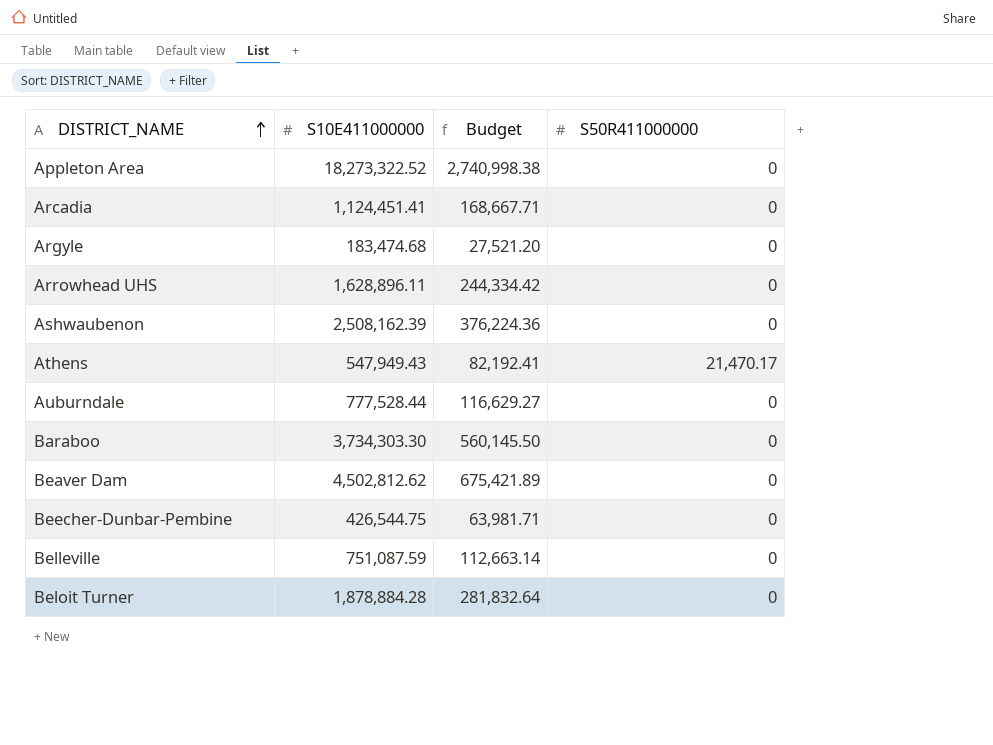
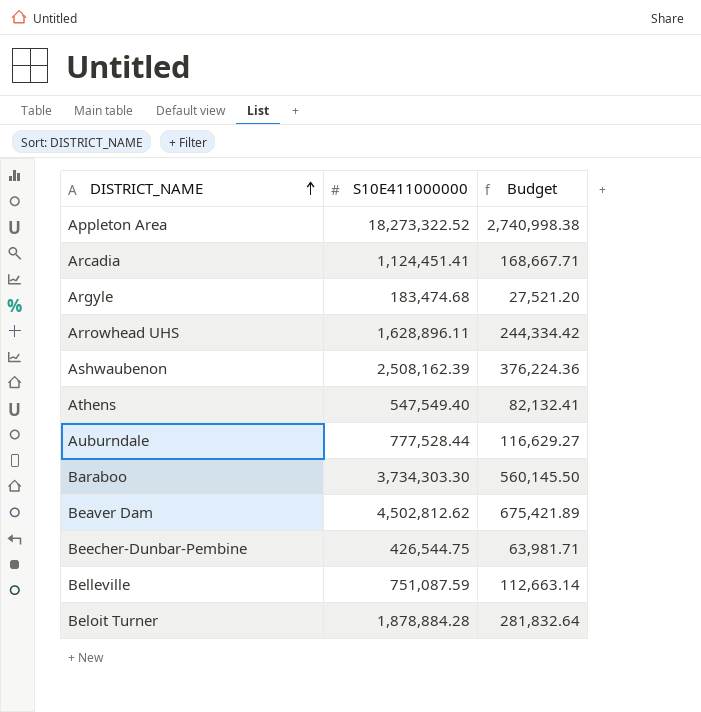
column S50R411000000 | position: 4 -> none
Athens | S10E411000000: 547,949.43 -> 547,549.40
Athens | Budget: 82,192.41 -> 82,132.41

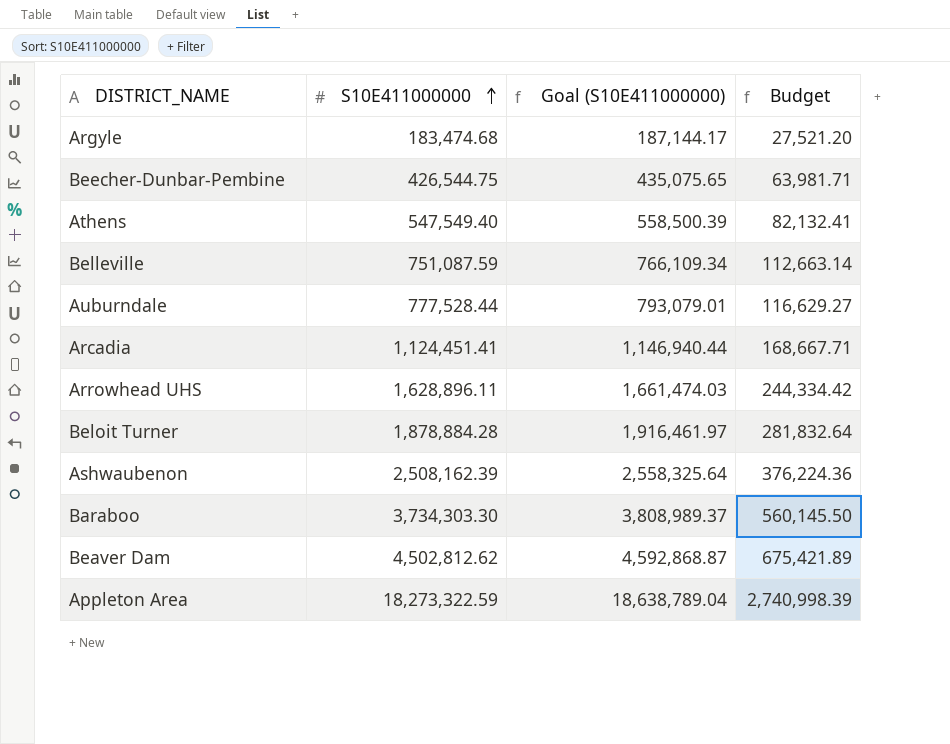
row order: DISTRICT_NAME ascending -> S10E411000000 ascending
column Goal (S10E411000000) | formula: none -> [S10E411000000] * 1.02
Appleton Area | S10E411000000: 18,273,322.52 -> 18,273,322.59
Appleton Area | Budget: 2,740,998.38 -> 2,740,998.39

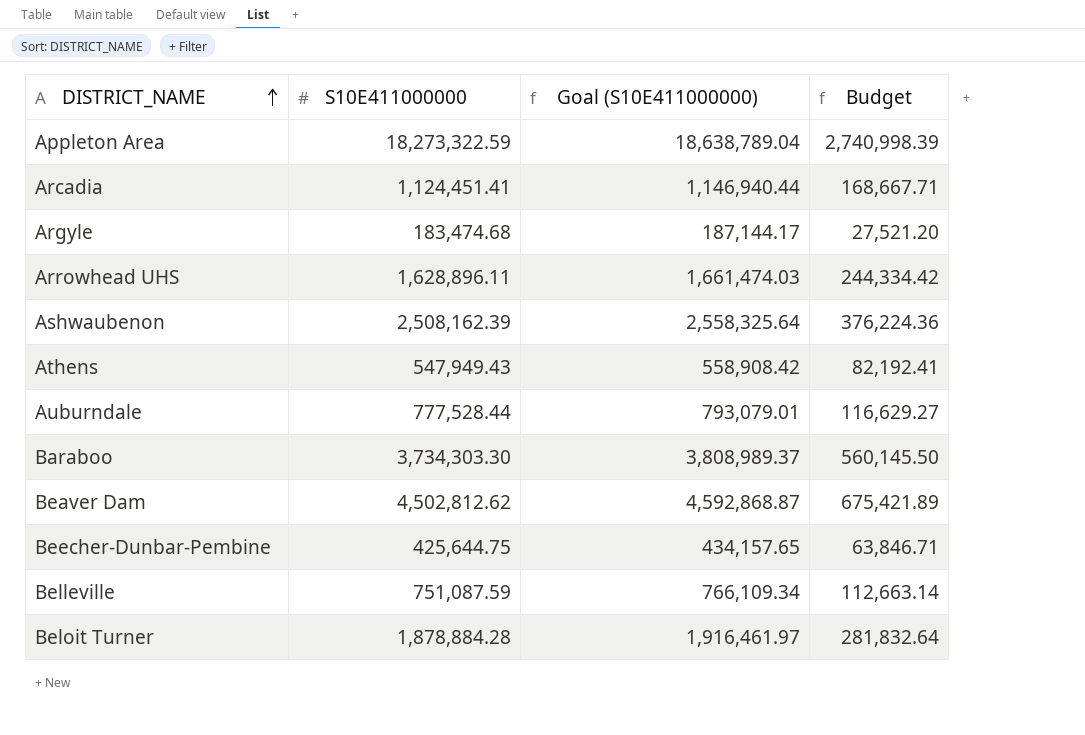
row order: S10E411000000 ascending -> DISTRICT_NAME ascending
Athens | S10E411000000: 547,549.40 -> 547,949.43
Athens | Goal (S10E411000000): 558,500.39 -> 558,908.42
Athens | Budget: 82,132.41 -> 82,192.41
Beecher-Dunbar-Pembine | S10E411000000: 426,544.75 -> 425,644.75
Beecher-Dunbar-Pembine | Goal (S10E411000000): 435,075.65 -> 434,157.65
Beecher-Dunbar-Pembine | Budget: 63,981.71 -> 63,846.71

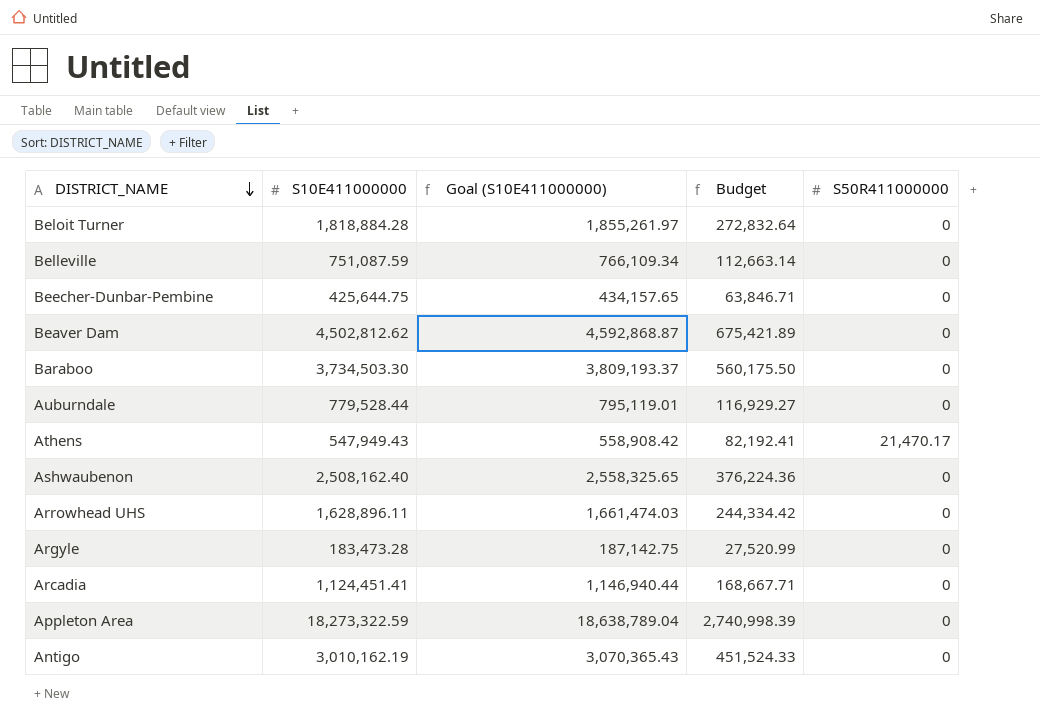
row order: DISTRICT_NAME ascending -> DISTRICT_NAME descending
column S50R411000000 | position: none -> 5
Beloit Turner | S10E411000000: 1,878,884.28 -> 1,818,884.28
Beloit Turner | Goal (S10E411000000): 1,916,461.97 -> 1,855,261.97
Beloit Turner | Budget: 281,832.64 -> 272,832.64
Baraboo | S10E411000000: 3,734,303.30 -> 3,734,503.30
Baraboo | Goal (S10E411000000): 3,808,989.37 -> 3,809,193.37
Baraboo | Budget: 560,145.50 -> 560,175.50
Auburndale | S10E411000000: 777,528.44 -> 779,528.44
Auburndale | Goal (S10E411000000): 793,079.01 -> 795,119.01
Auburndale | Budget: 116,629.27 -> 116,929.27
Ashwaubenon | S10E411000000: 2,508,162.39 -> 2,508,162.40
Ashwaubenon | Goal (S10E411000000): 2,558,325.64 -> 2,558,325.65
Argyle | S10E411000000: 183,474.68 -> 183,473.28
Argyle | Goal (S10E411000000): 187,144.17 -> 187,142.75
Argyle | Budget: 27,521.20 -> 27,520.99
row Antigo: none -> 3,010,162.19 | 3,070,365.43 | 451,524.33 | 0

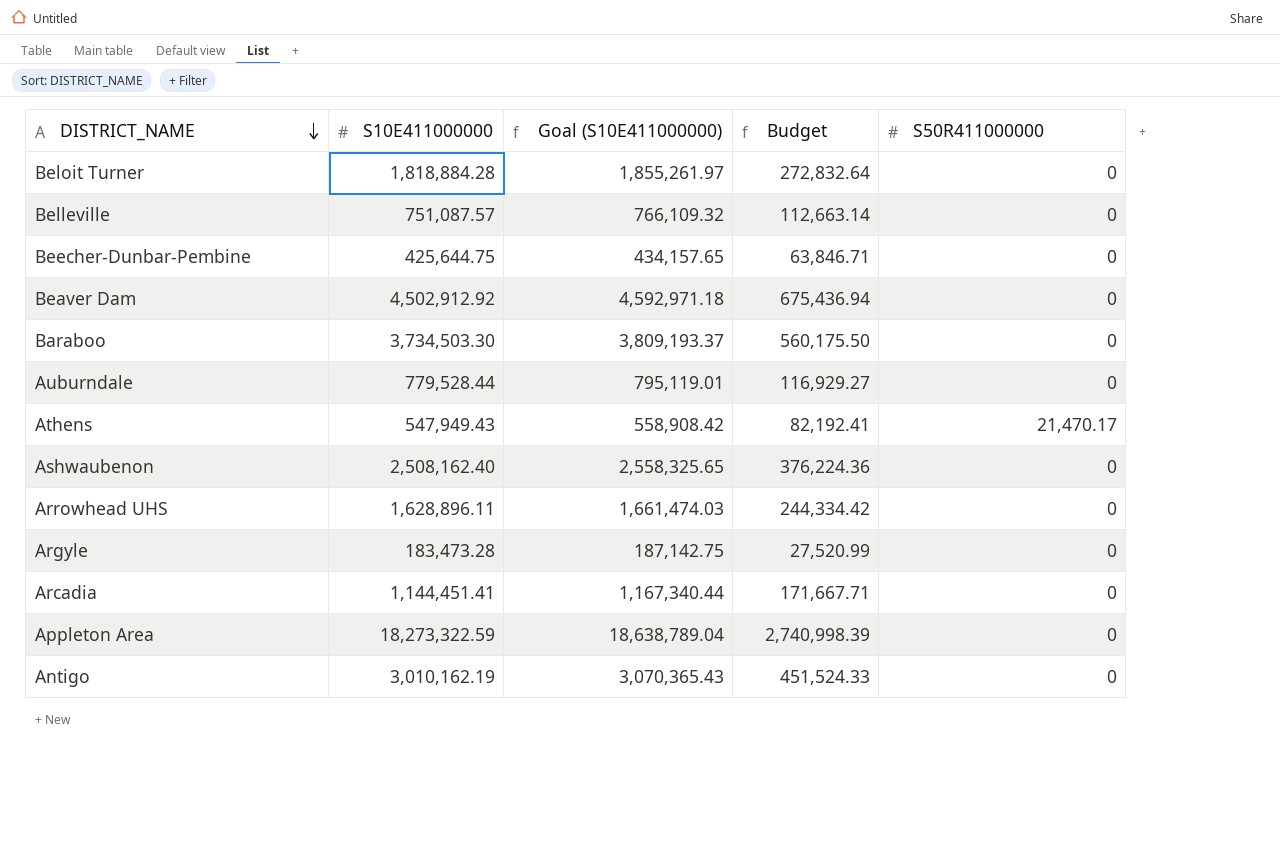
Belleville | S10E411000000: 751,087.59 -> 751,087.57
Belleville | Goal (S10E411000000): 766,109.34 -> 766,109.32
Beaver Dam | S10E411000000: 4,502,812.62 -> 4,502,912.92
Beaver Dam | Goal (S10E411000000): 4,592,868.87 -> 4,592,971.18
Beaver Dam | Budget: 675,421.89 -> 675,436.94
Arcadia | S10E411000000: 1,124,451.41 -> 1,144,451.41
Arcadia | Goal (S10E411000000): 1,146,940.44 -> 1,167,340.44
Arcadia | Budget: 168,667.71 -> 171,667.71

